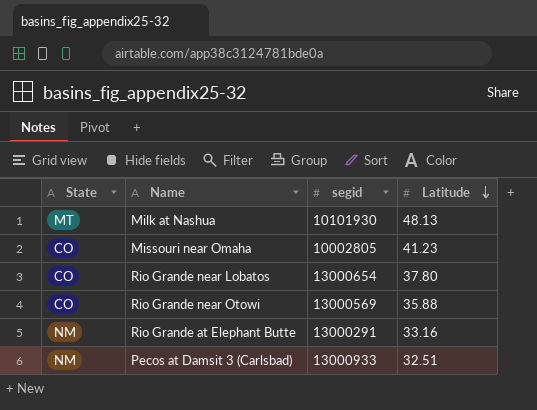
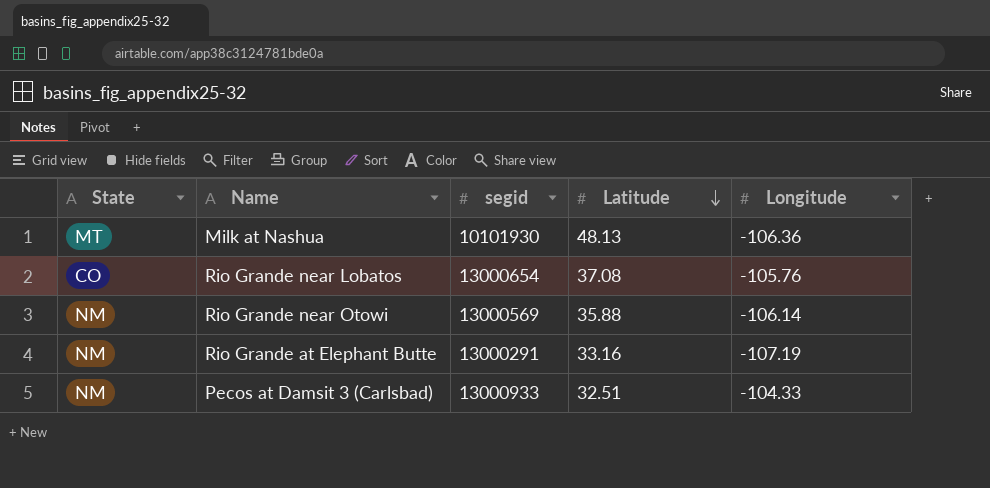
column Longitude | position: none -> 5
row Missouri near Omaha: CO | 10002805 | 41.23 -> none
Rio Grande near Lobatos | Latitude: 37.80 -> 37.08
Rio Grande near Otowi | State: CO -> NM

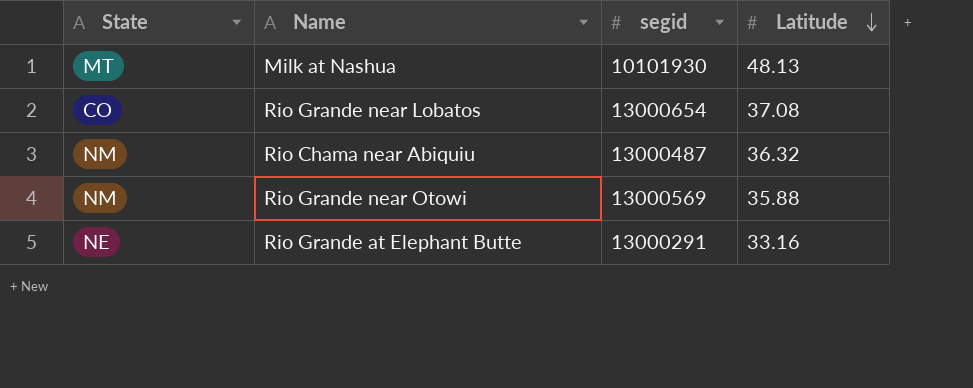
column Longitude | position: 5 -> none
row Pecos at Damsit 3 (Carlsbad): NM | 13000933 | 32.51 | -104.33 -> none
row Rio Chama near Abiquiu: none -> NM | 13000487 | 36.32
Rio Grande at Elephant Butte | State: NM -> NE

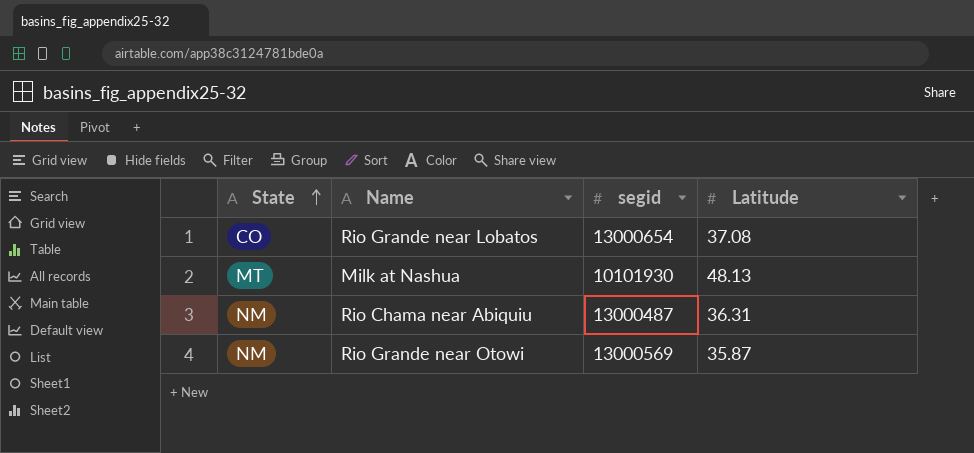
row order: Latitude descending -> State ascending
row Rio Grande at Elephant Butte: NE | 13000291 | 33.16 -> none
Rio Chama near Abiquiu | Latitude: 36.32 -> 36.31
Rio Grande near Otowi | Latitude: 35.88 -> 35.87

